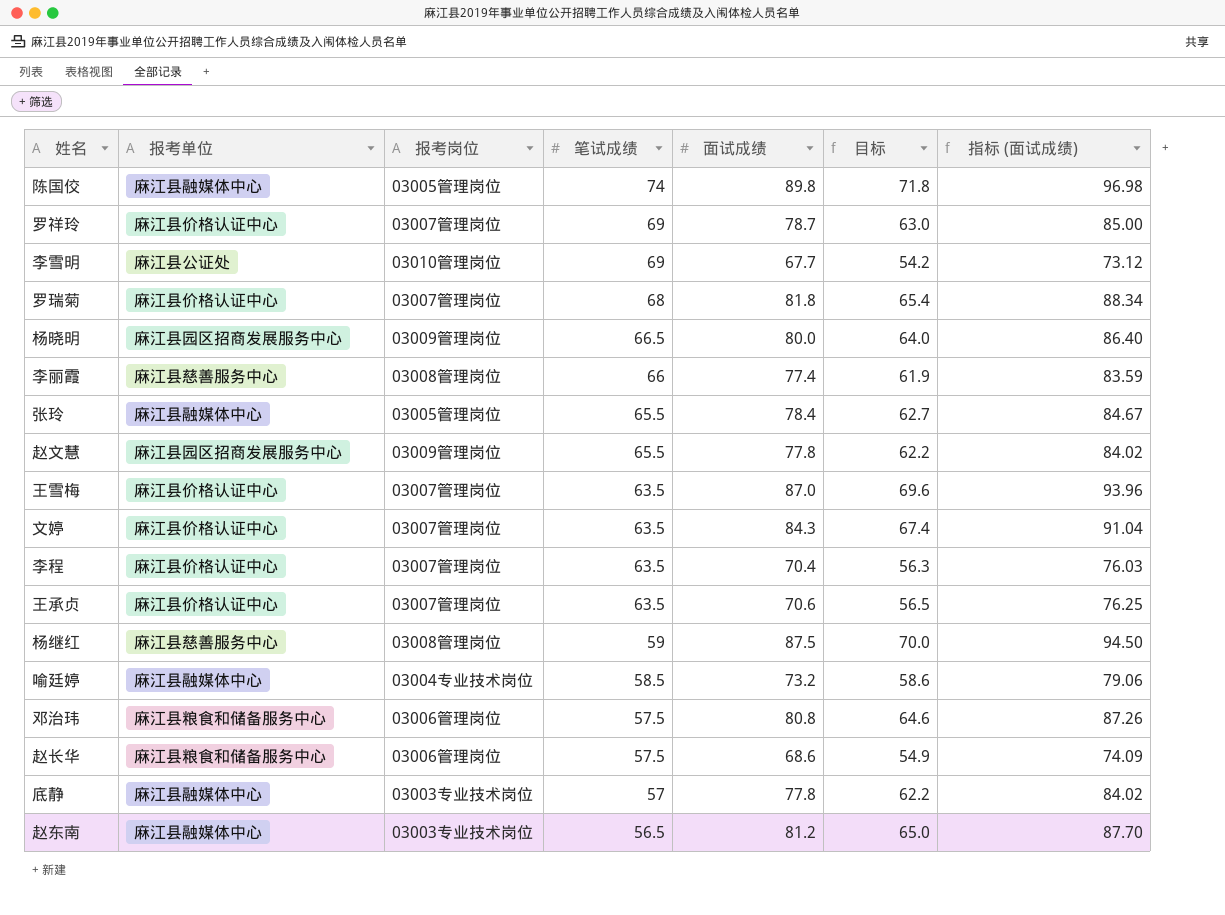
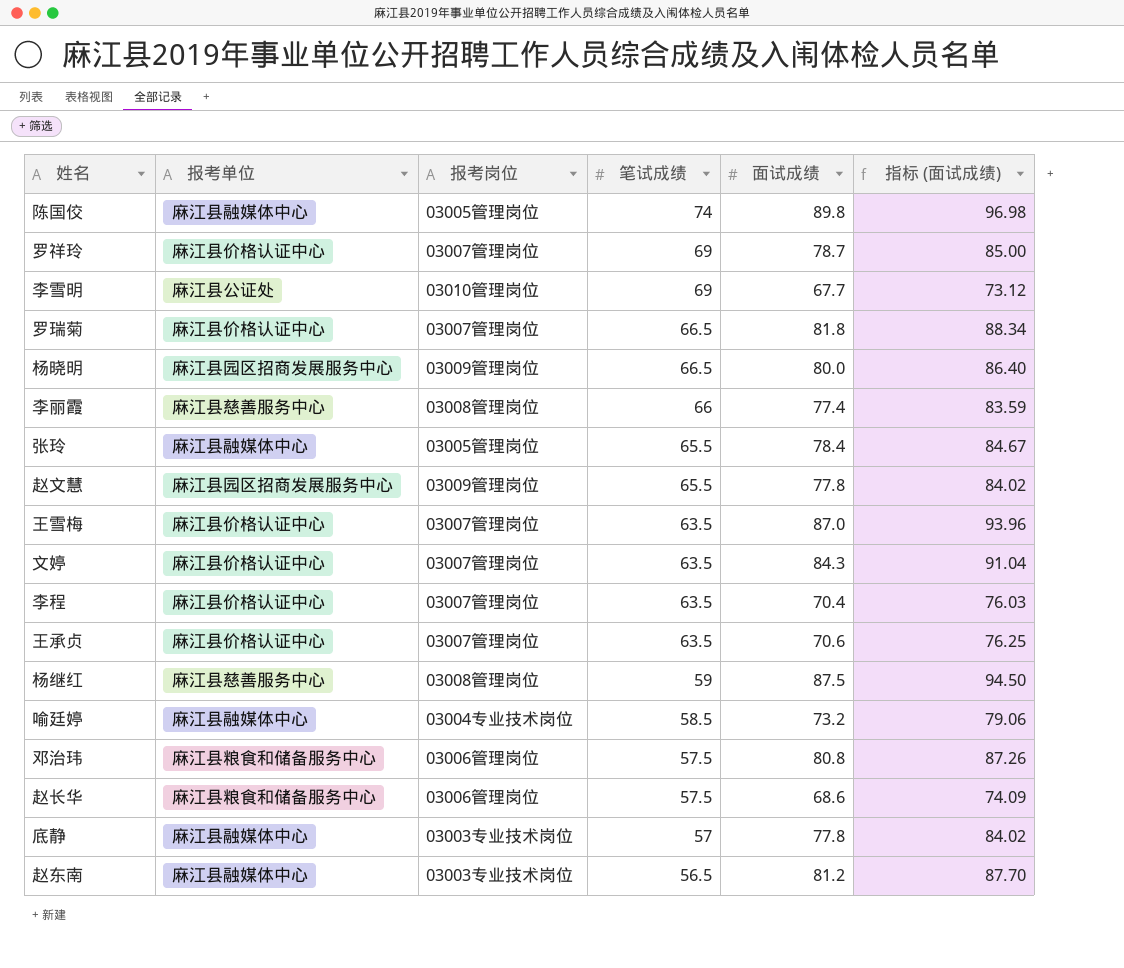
column 目标 | formula: [面试成绩] * 0.8 -> none
罗瑞菊 | 笔试成绩: 68 -> 66.5

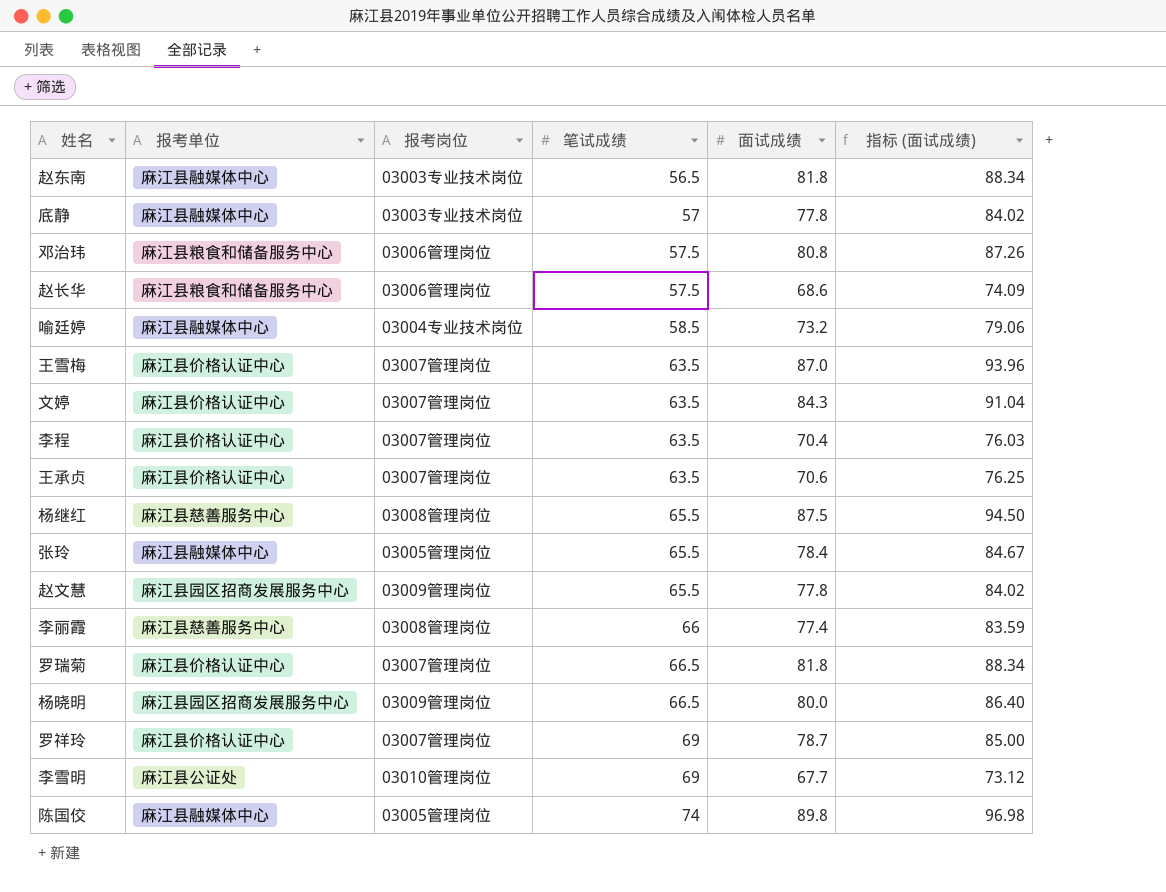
row order: 笔试成绩 descending -> 笔试成绩 ascending
赵东南 | 面试成绩: 81.2 -> 81.8
赵东南 | 指标 (面试成绩): 87.70 -> 88.34
杨继红 | 笔试成绩: 59 -> 65.5

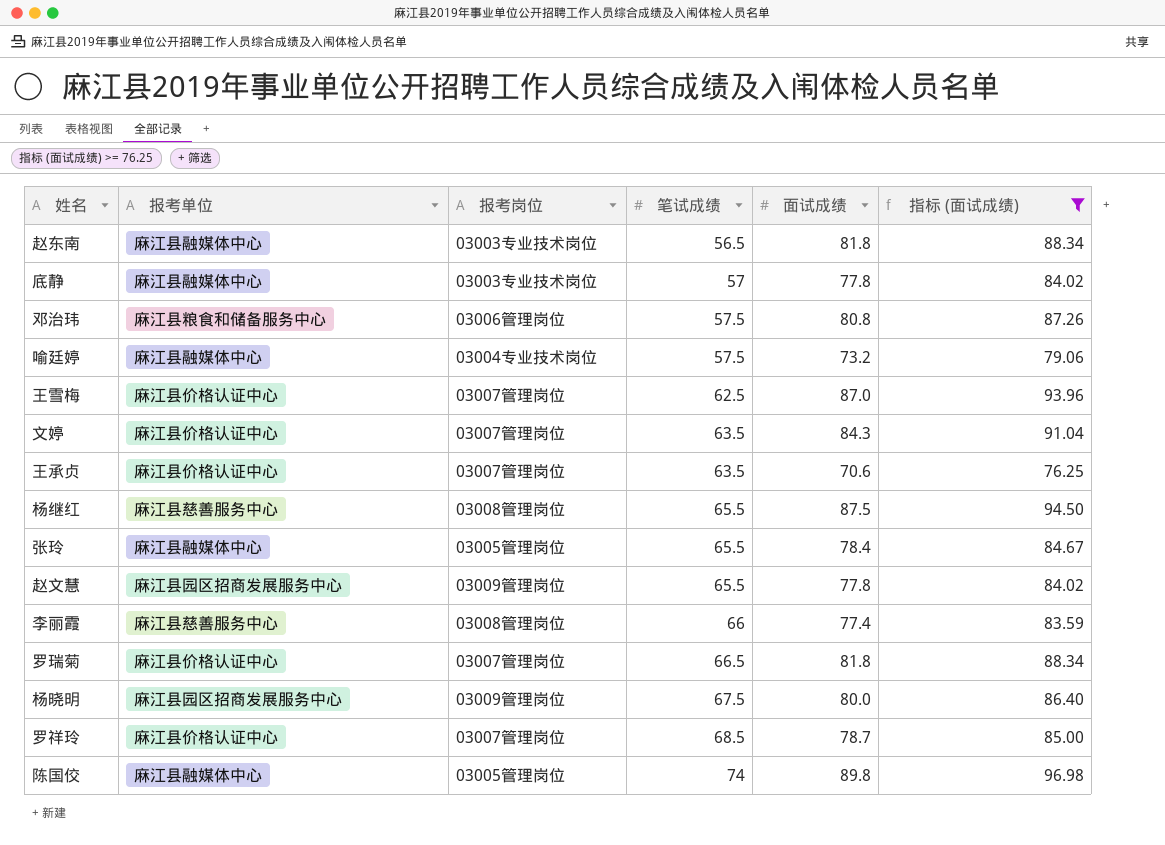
filter: none -> 指标 (面试成绩) >= 76.25
喻廷婷 | 笔试成绩: 58.5 -> 57.5
王雪梅 | 笔试成绩: 63.5 -> 62.5
杨晓明 | 笔试成绩: 66.5 -> 67.5
罗祥玲 | 笔试成绩: 69 -> 68.5

